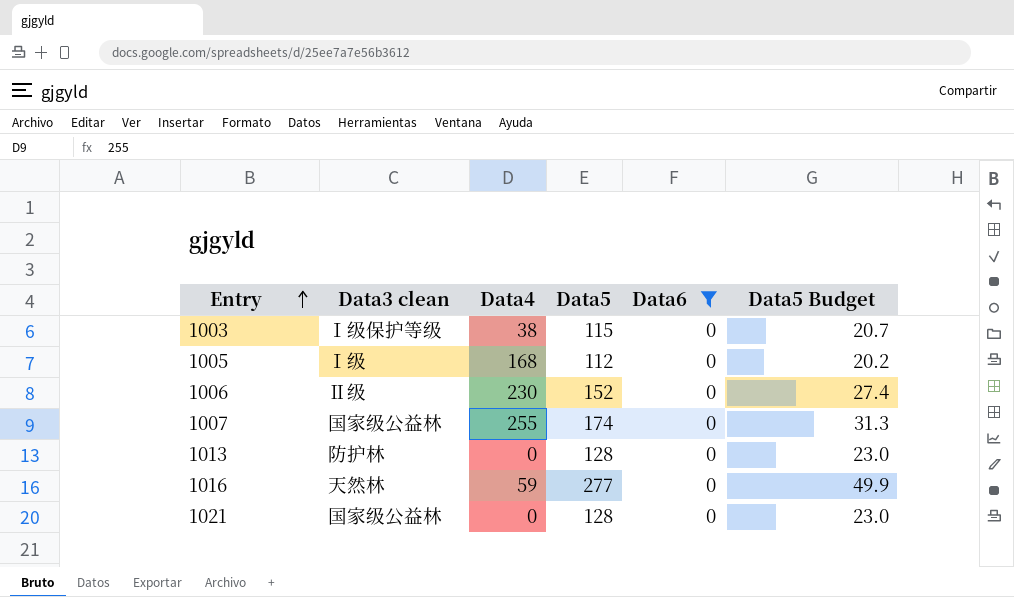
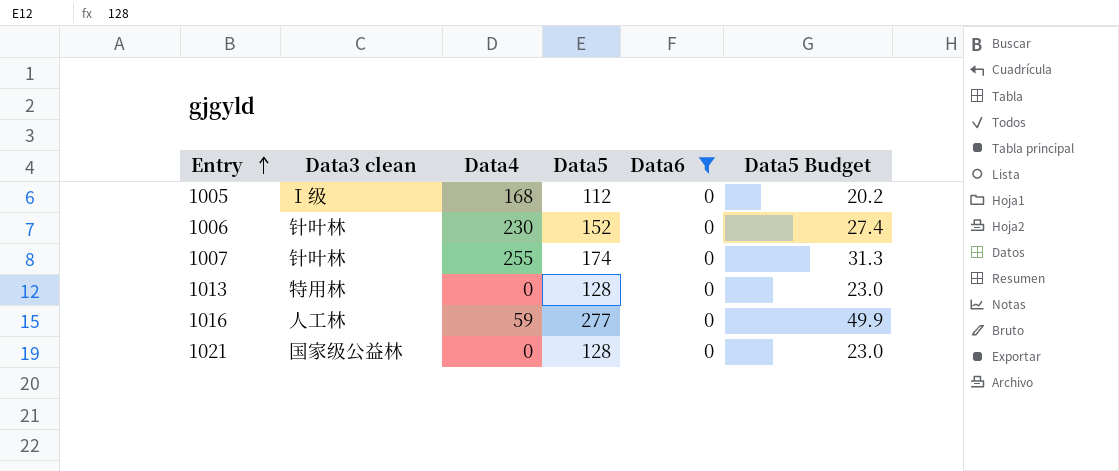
row 1003: Ⅰ级保护等级 | 38 | 115 | 0 | 20.7 -> none
1006 | Data3 clean: Ⅱ级 -> 针叶林
1007 | Data3 clean: 国家级公益林 -> 针叶林
1013 | Data3 clean: 防护林 -> 特用林
1016 | Data3 clean: 天然林 -> 人工林

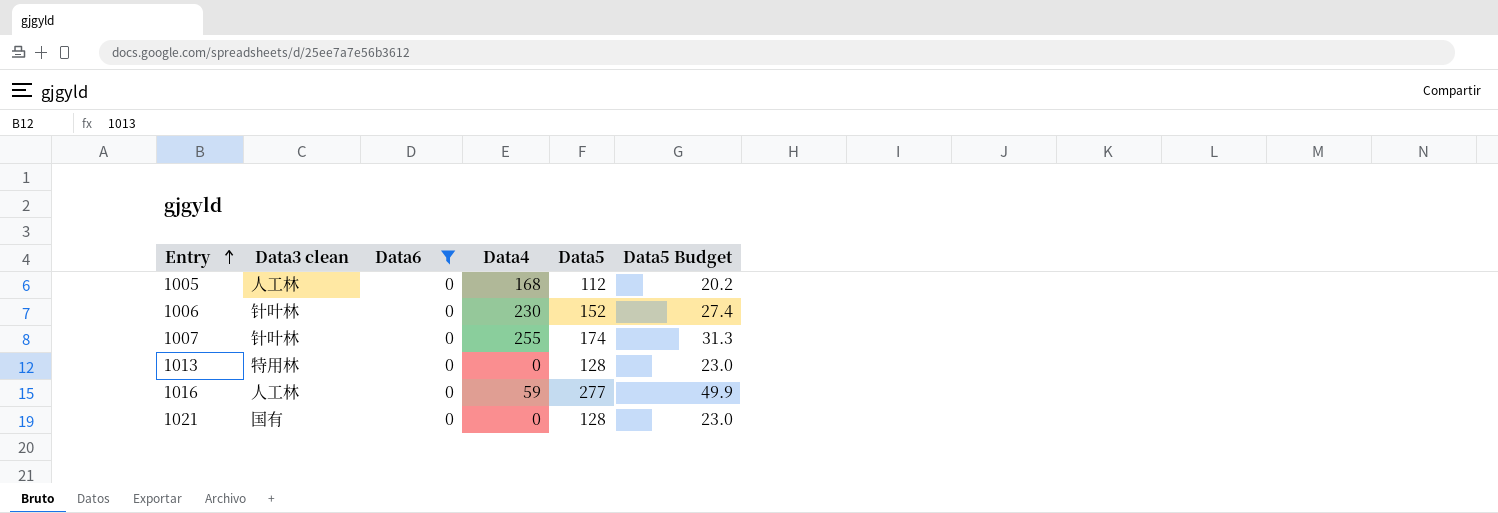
column Data6 | position: 5 -> 3
1005 | Data3 clean: Ⅰ级 -> 人工林
1021 | Data3 clean: 国家级公益林 -> 国有

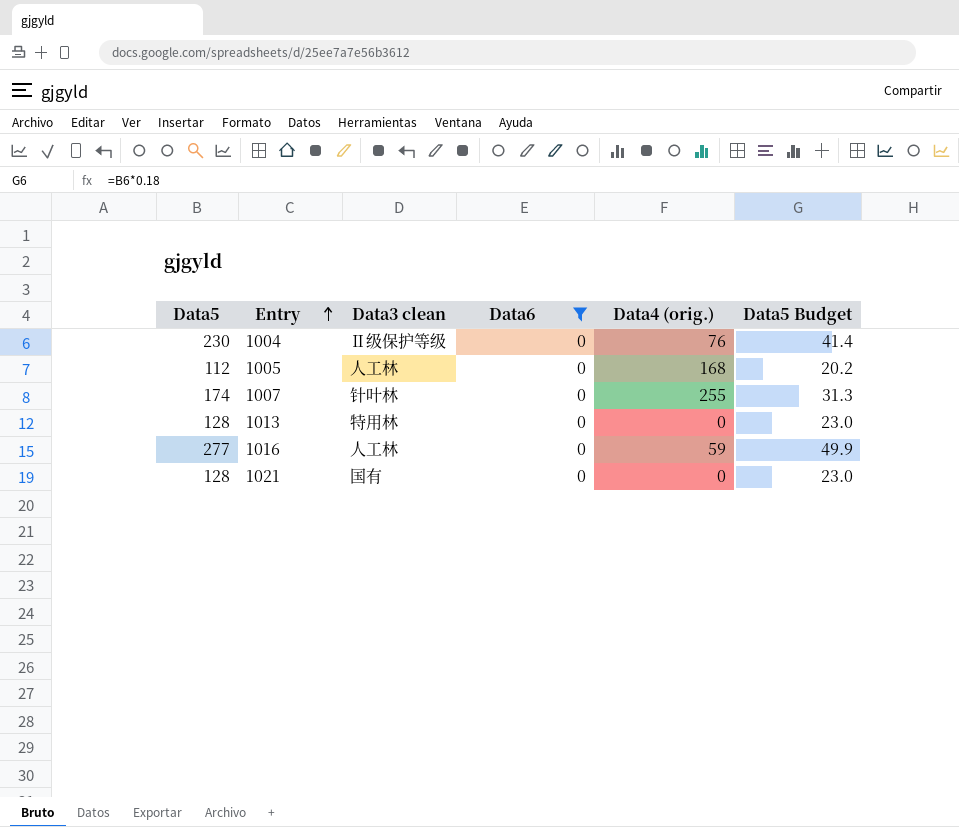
column Data5 | position: 5 -> 1
column name: Data4 -> Data4 (orig.)
row 1006: 针叶林 | 0 | 230 | 152 | 27.4 -> none
row 1004: none -> 230 | Ⅱ级保护等级 | 0 | 76 | 41.4

